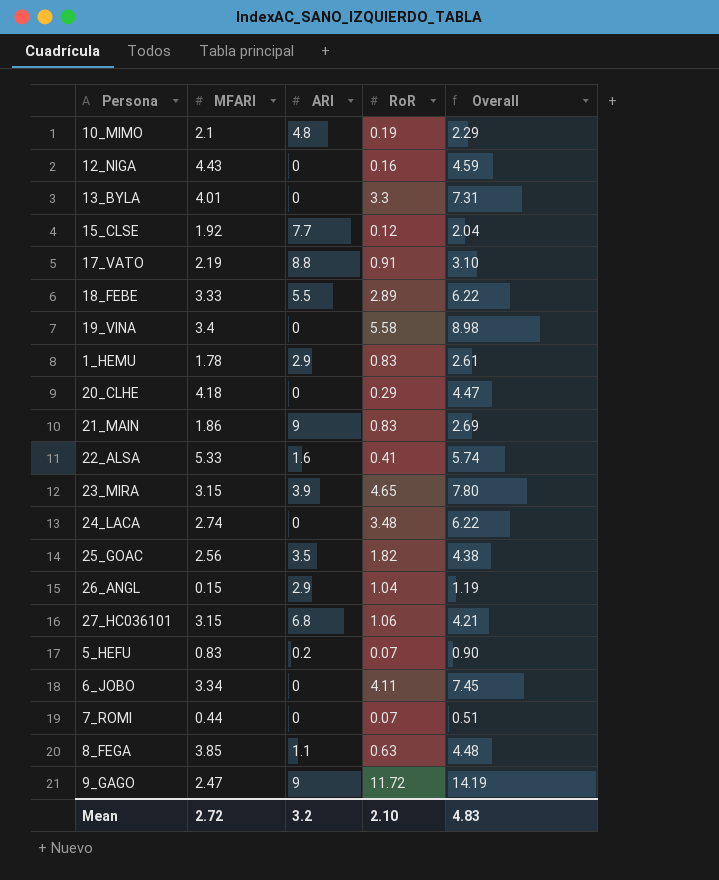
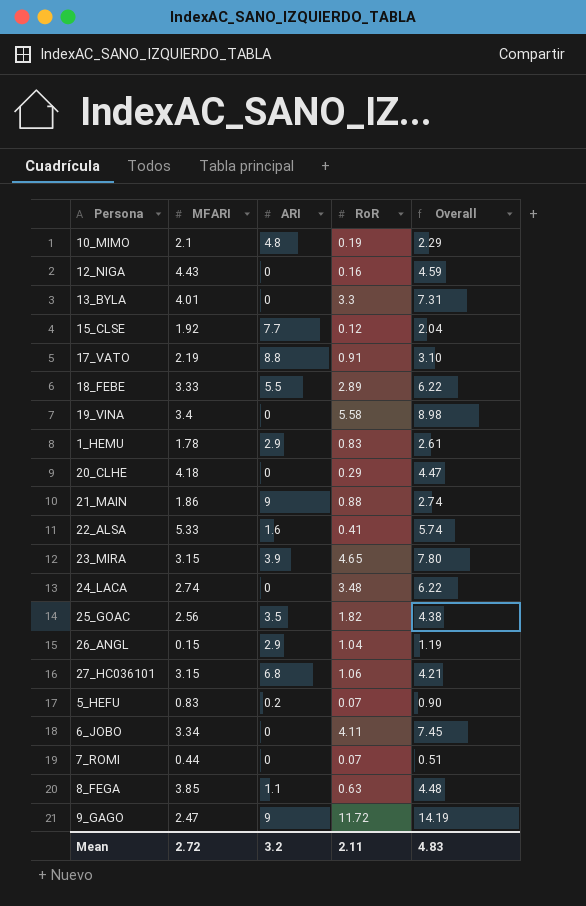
21_MAIN | RoR: 0.83 -> 0.88
21_MAIN | Overall: 2.69 -> 2.74
Mean | RoR: 2.10 -> 2.11

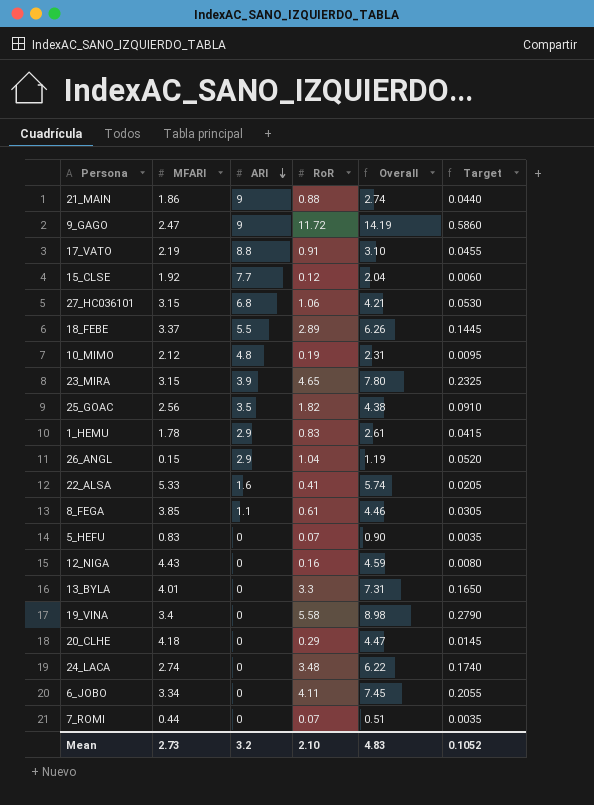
row order: none -> ARI descending
column Target | formula: none -> [RoR] * 0.05
18_FEBE | MFARI: 3.33 -> 3.37
18_FEBE | Overall: 6.22 -> 6.26
10_MIMO | MFARI: 2.1 -> 2.12
10_MIMO | Overall: 2.29 -> 2.31
8_FEGA | RoR: 0.63 -> 0.61
8_FEGA | Overall: 4.48 -> 4.46
5_HEFU | ARI: 0.2 -> 0
Mean | MFARI: 2.72 -> 2.73
Mean | RoR: 2.11 -> 2.10

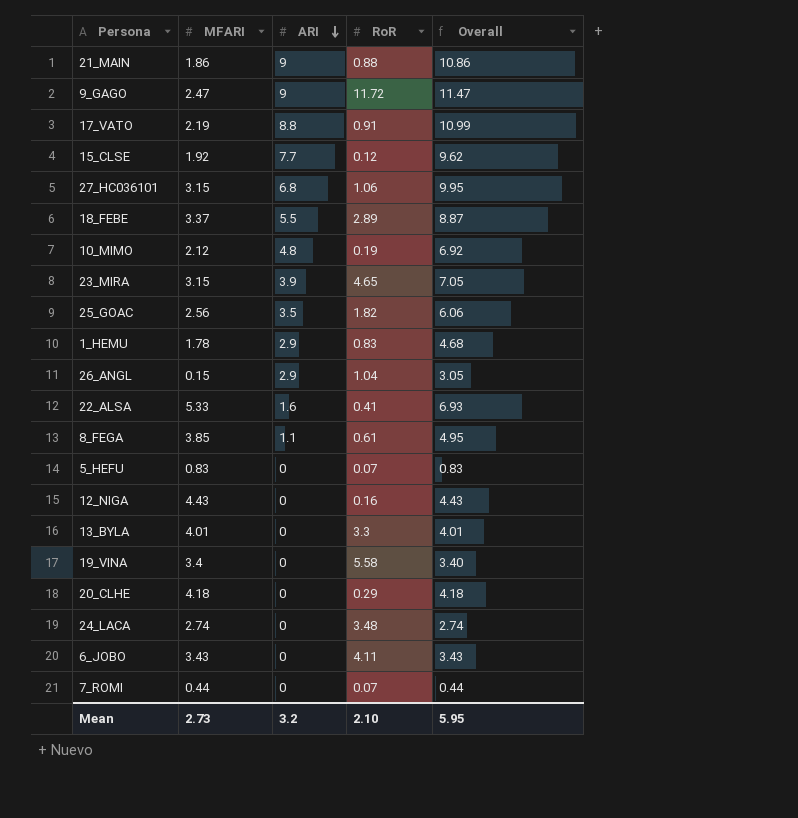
column Target | formula: [RoR] * 0.05 -> none
column Overall | formula: [MFARI] + [RoR] -> [MFARI] + [ARI]
6_JOBO | MFARI: 3.34 -> 3.43
Mean | Overall: 4.83 -> 5.95

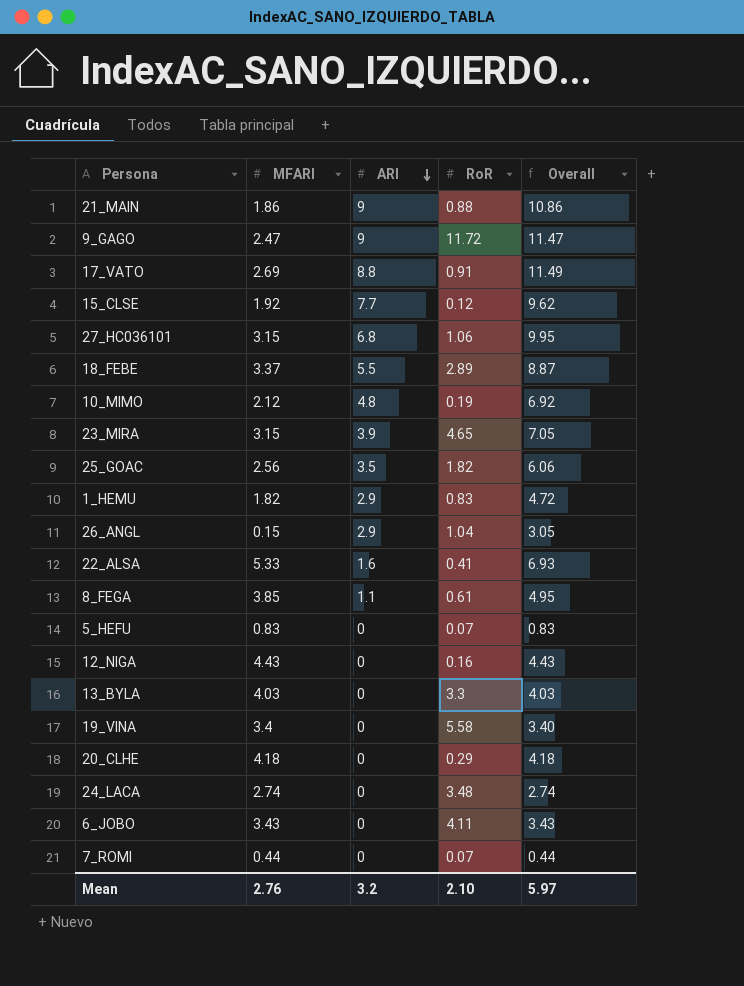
17_VATO | MFARI: 2.19 -> 2.69
17_VATO | Overall: 10.99 -> 11.49
1_HEMU | MFARI: 1.78 -> 1.82
1_HEMU | Overall: 4.68 -> 4.72
13_BYLA | MFARI: 4.01 -> 4.03
13_BYLA | Overall: 4.01 -> 4.03
Mean | MFARI: 2.73 -> 2.76
Mean | Overall: 5.95 -> 5.97

